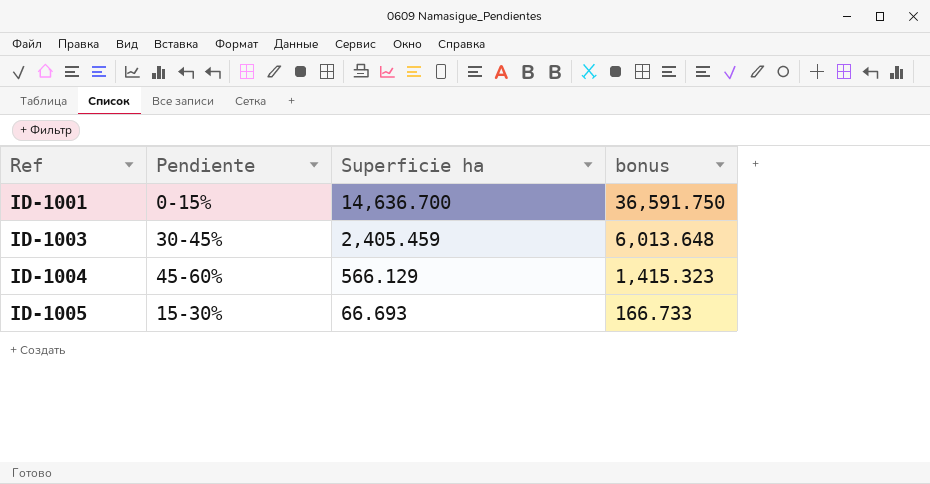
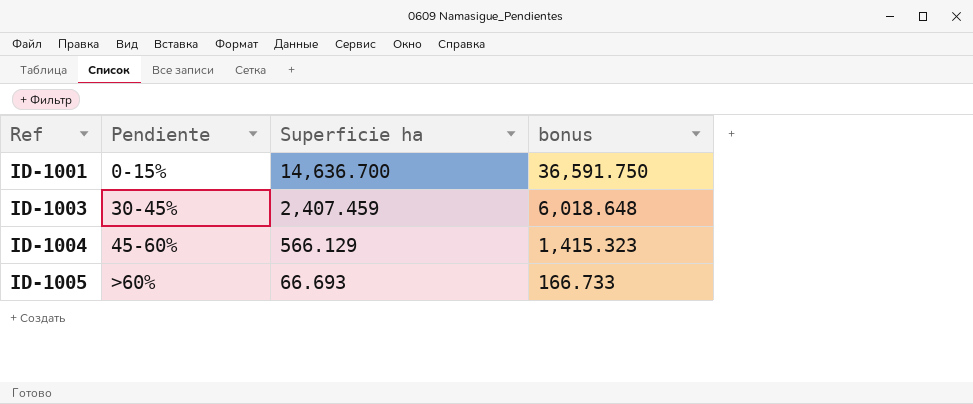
ID-1003 | Superficie ha: 2,405.459 -> 2,407.459
ID-1003 | bonus: 6,013.648 -> 6,018.648
ID-1005 | Pendiente: 15-30% -> >60%

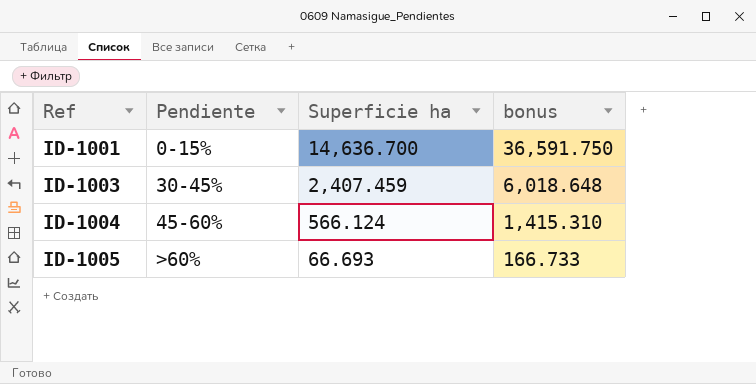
ID-1004 | Superficie ha: 566.129 -> 566.124
ID-1004 | bonus: 1,415.323 -> 1,415.310

